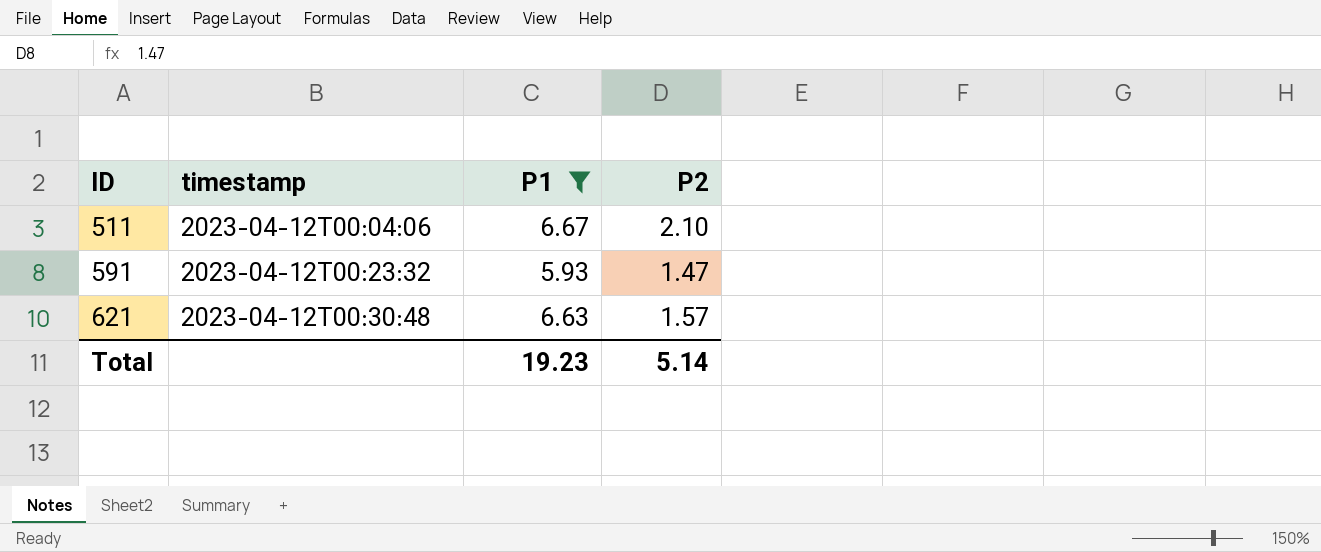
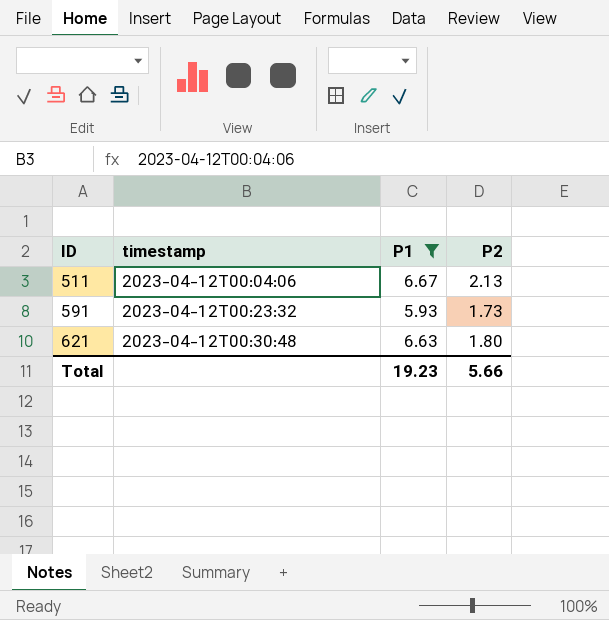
511 | P2: 2.10 -> 2.13
591 | P2: 1.47 -> 1.73
621 | P2: 1.57 -> 1.80
Total | P2: 5.14 -> 5.66

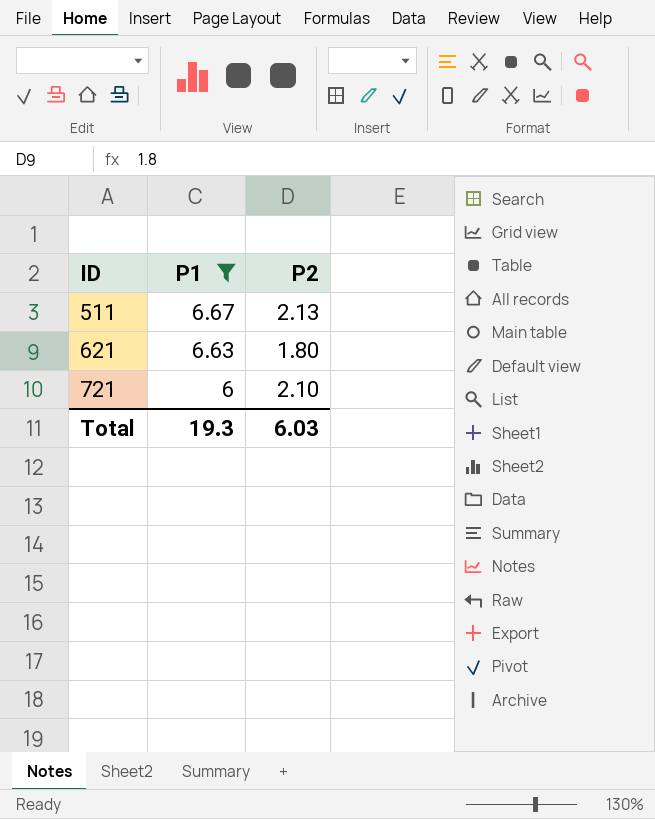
column timestamp | position: 2 -> none
row 591: 2023-04-12T00:23:32 | 5.93 | 1.73 -> none
row 721: none -> 6 | 2.10
Total | P1: 19.23 -> 19.3
Total | P2: 5.66 -> 6.03

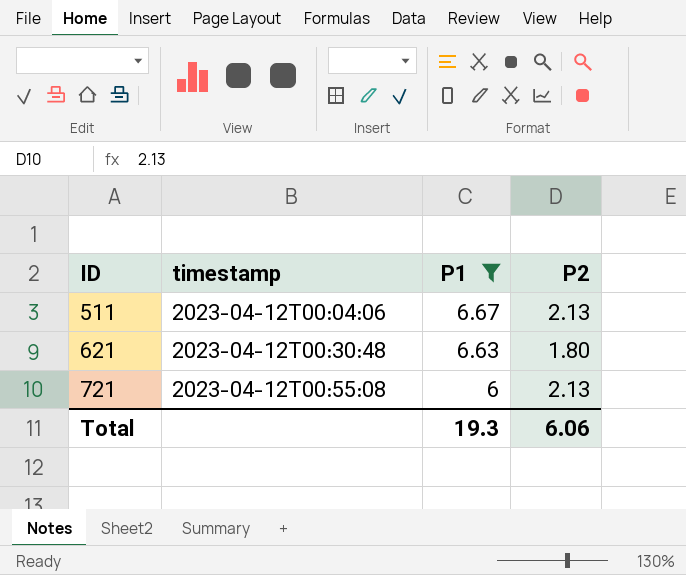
column timestamp | position: none -> 2
721 | P2: 2.10 -> 2.13
Total | P2: 6.03 -> 6.06

